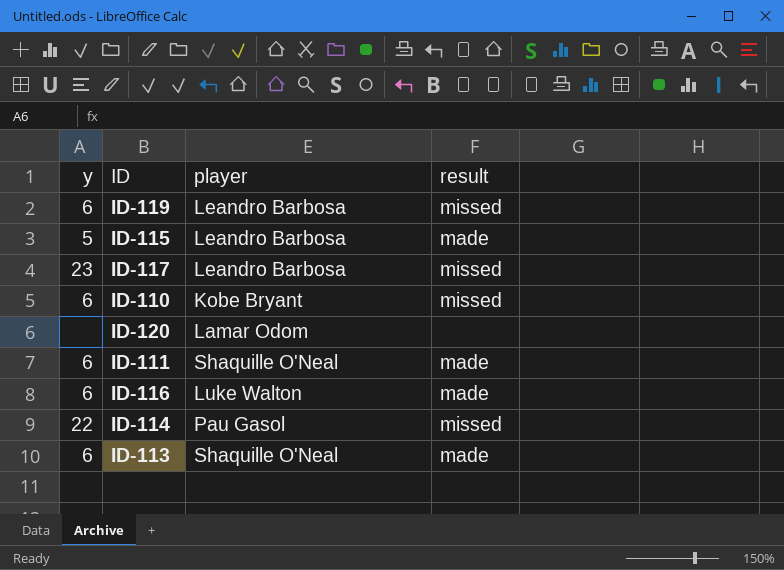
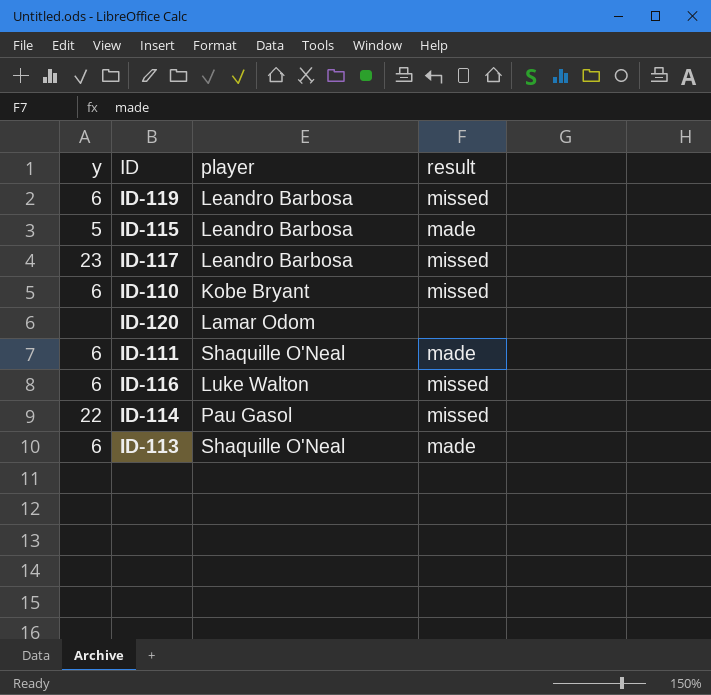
ID-116 | result: made -> missed

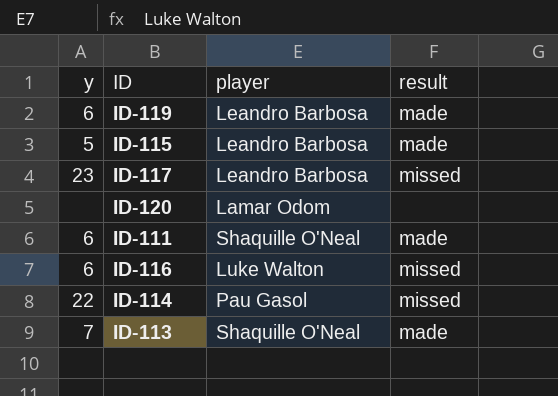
row ID-110: 6 | Kobe Bryant | missed -> none
ID-119 | result: missed -> made
ID-113 | y: 6 -> 7

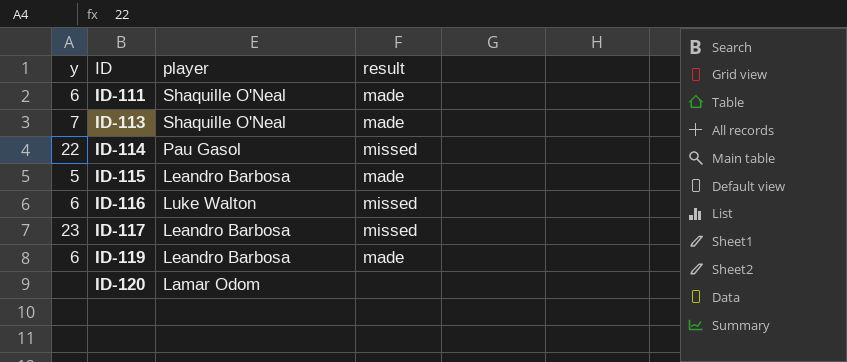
row order: none -> ID ascending

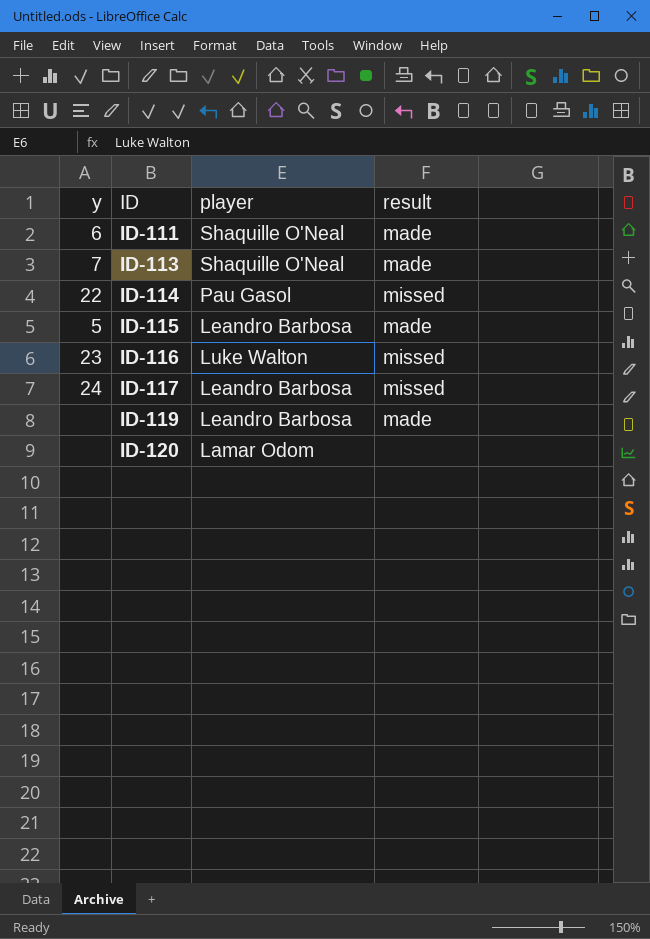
ID-116 | y: 6 -> 23
ID-117 | y: 23 -> 24
ID-119 | y: 6 -> none

